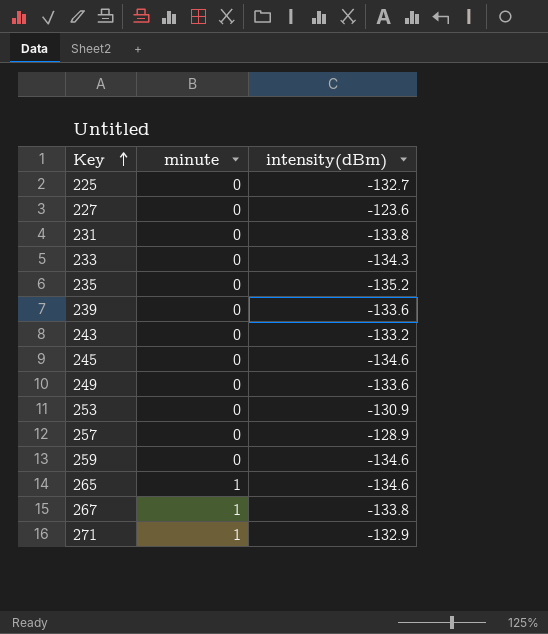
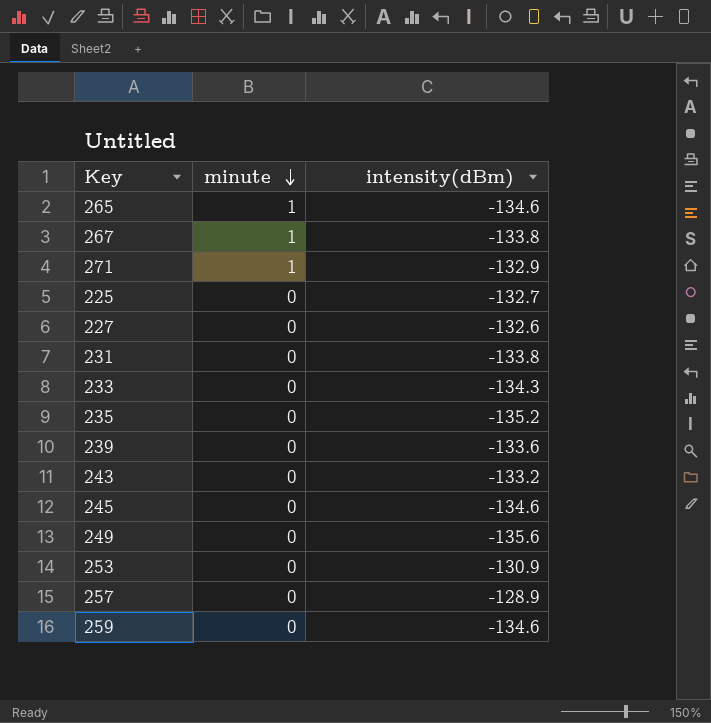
row order: Key ascending -> minute descending
227 | intensity(dBm): -123.6 -> -132.6
249 | intensity(dBm): -133.6 -> -135.6

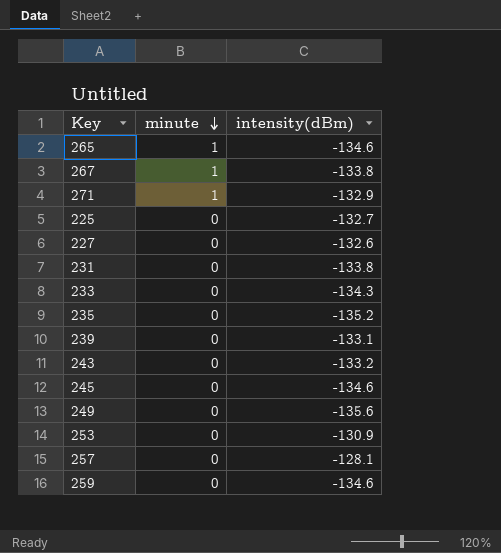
239 | intensity(dBm): -133.6 -> -133.1
257 | intensity(dBm): -128.9 -> -128.1

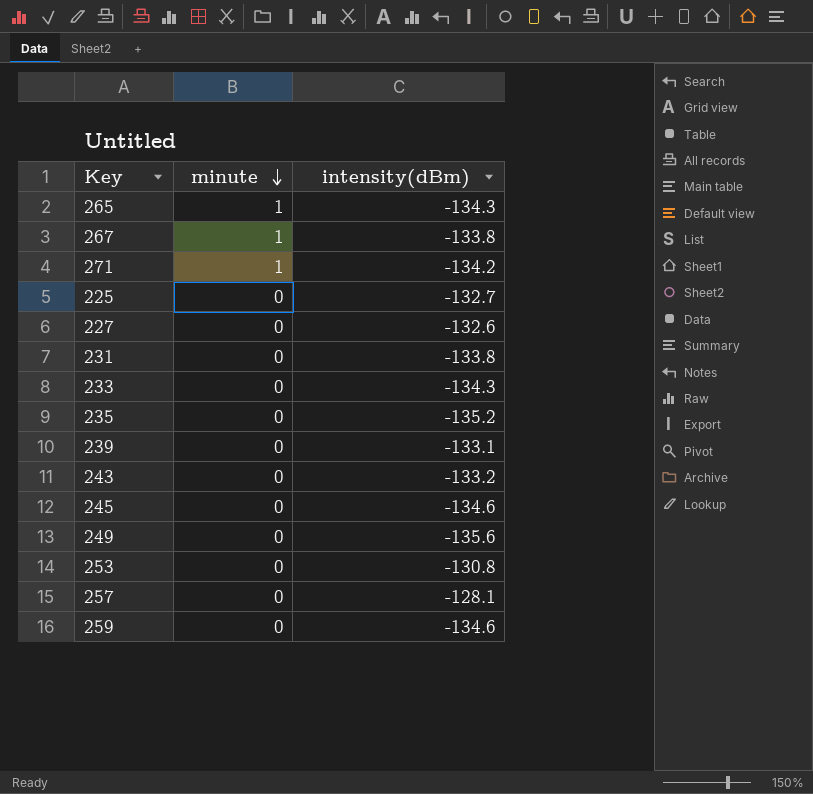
265 | intensity(dBm): -134.6 -> -134.3
271 | intensity(dBm): -132.9 -> -134.2
253 | intensity(dBm): -130.9 -> -130.8

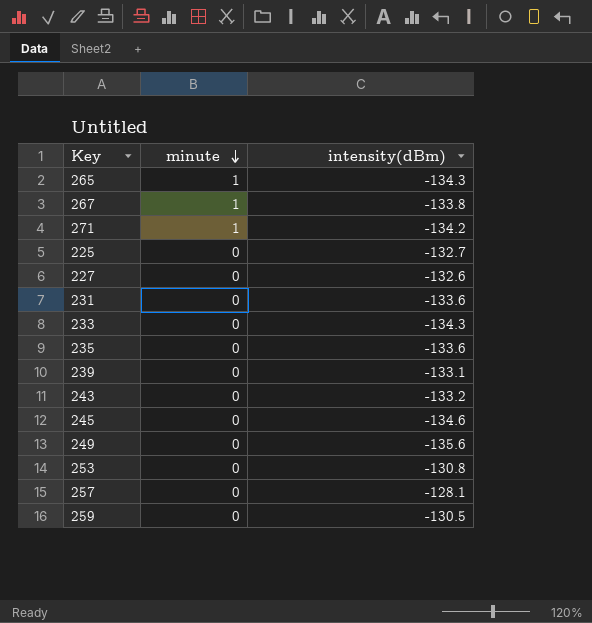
231 | intensity(dBm): -133.8 -> -133.6
235 | intensity(dBm): -135.2 -> -133.6
259 | intensity(dBm): -134.6 -> -130.5

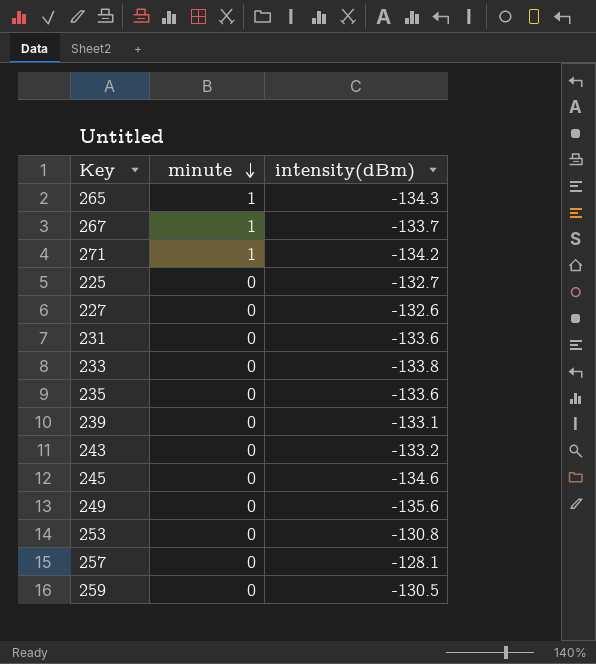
267 | intensity(dBm): -133.8 -> -133.7
233 | intensity(dBm): -134.3 -> -133.8

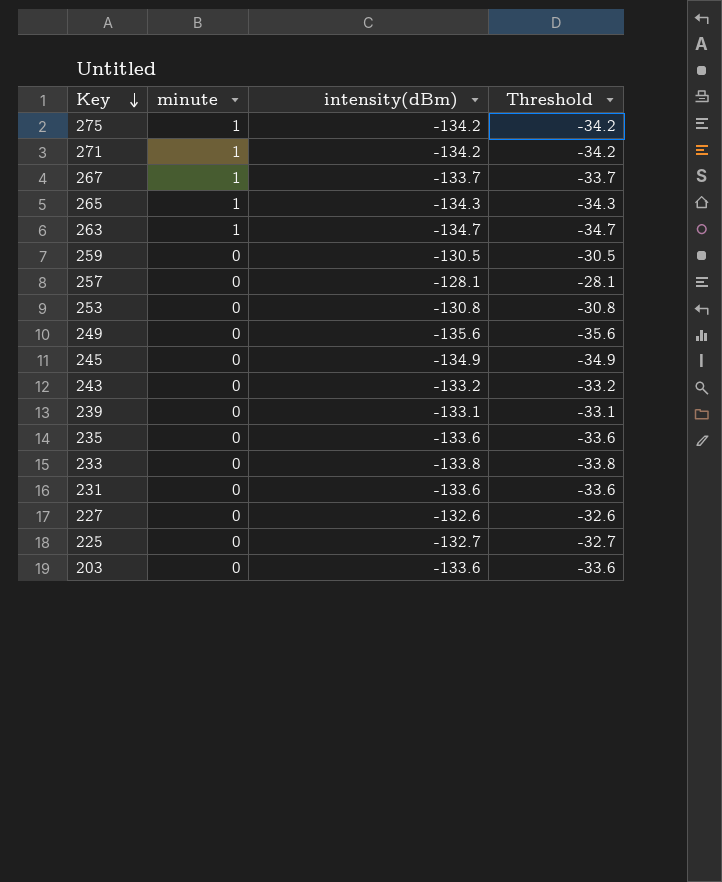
row order: minute descending -> Key descending
column Threshold | formula: none -> [intensity(dBm)] + 100
row 275: none -> 1 | -134.2 | -34.2
row 263: none -> 1 | -134.7 | -34.7
245 | intensity(dBm): -134.6 -> -134.9
row 203: none -> 0 | -133.6 | -33.6

